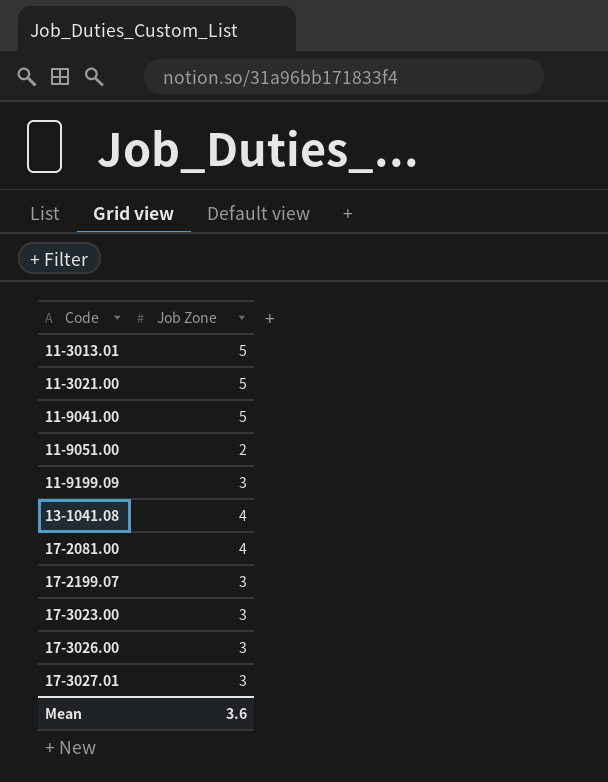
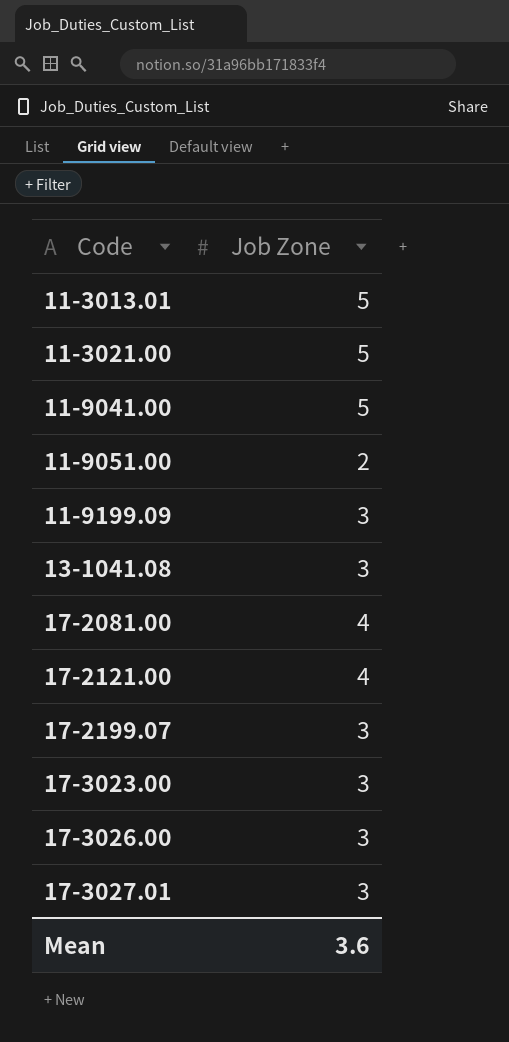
13-1041.08 | Job Zone: 4 -> 3
row 17-2121.00: none -> 4

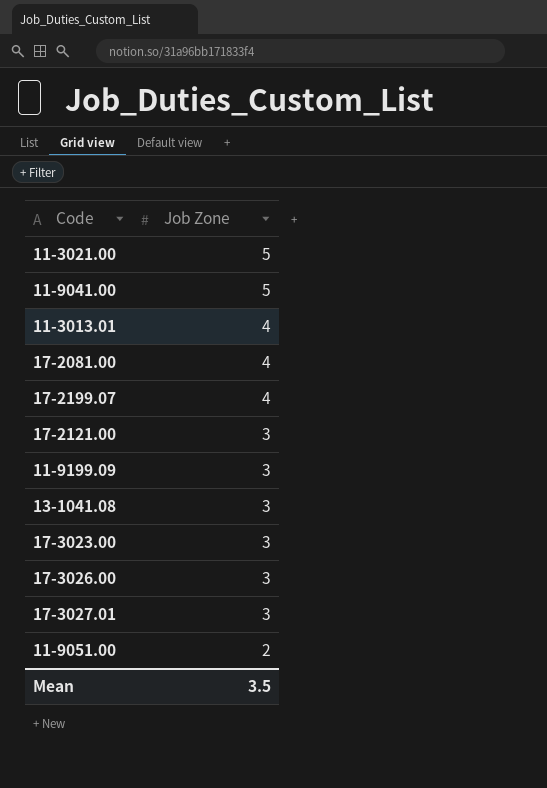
row order: Code ascending -> Job Zone descending
11-3013.01 | Job Zone: 5 -> 4
17-2199.07 | Job Zone: 3 -> 4
17-2121.00 | Job Zone: 4 -> 3
Mean | Job Zone: 3.6 -> 3.5

